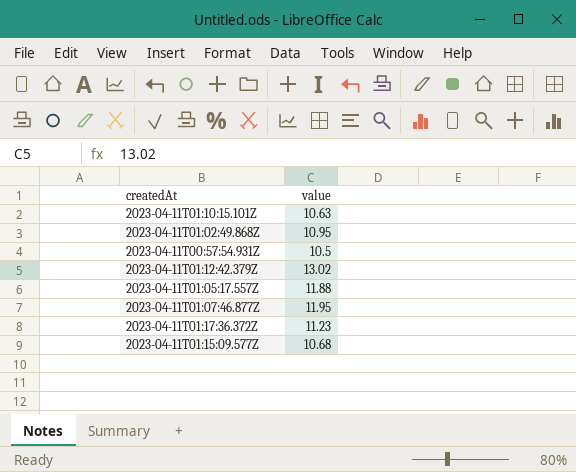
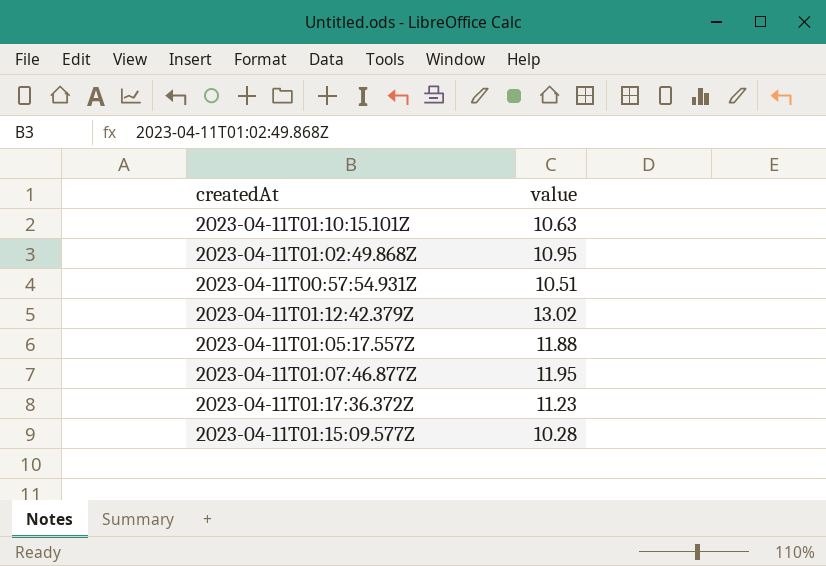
2023-04-11T00:57:54.931Z | value: 10.5 -> 10.51
2023-04-11T01:15:09.577Z | value: 10.68 -> 10.28

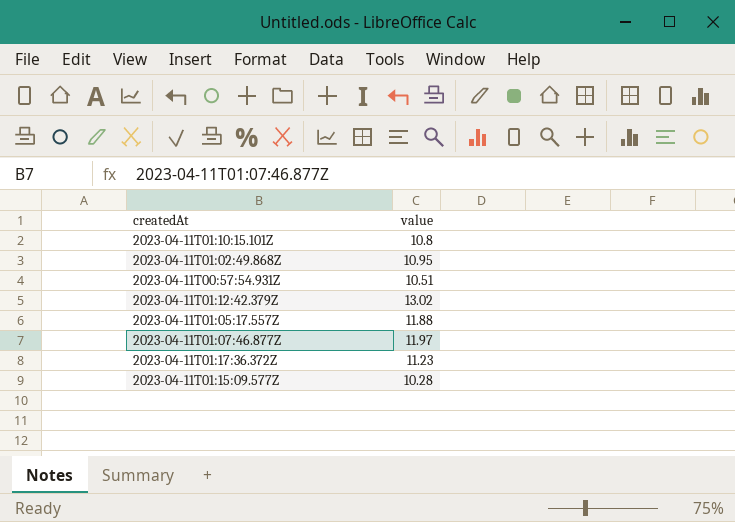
2023-04-11T01:10:15.101Z | value: 10.63 -> 10.8
2023-04-11T01:07:46.877Z | value: 11.95 -> 11.97

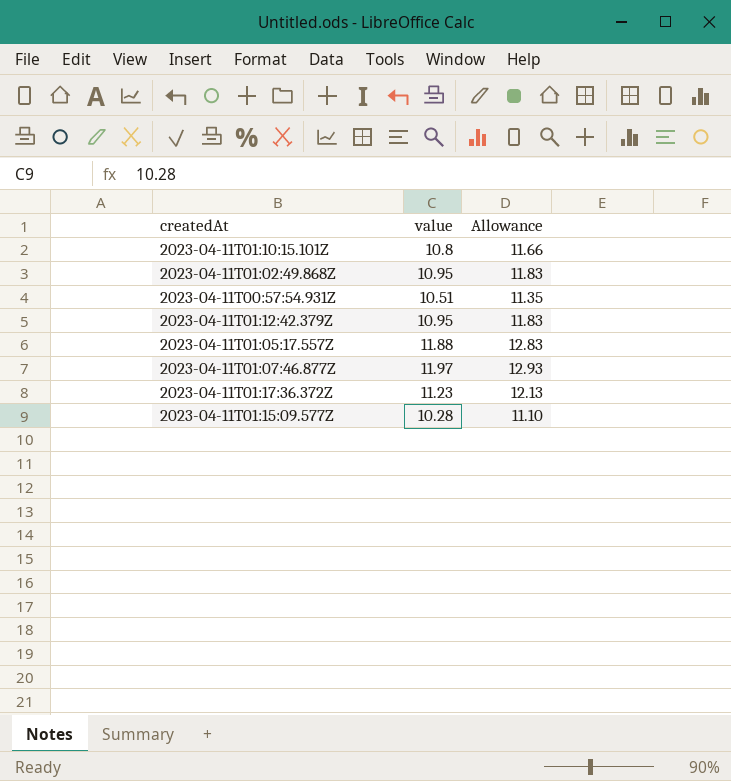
column Allowance | formula: none -> [value] * 1.08
2023-04-11T01:12:42.379Z | value: 13.02 -> 10.95

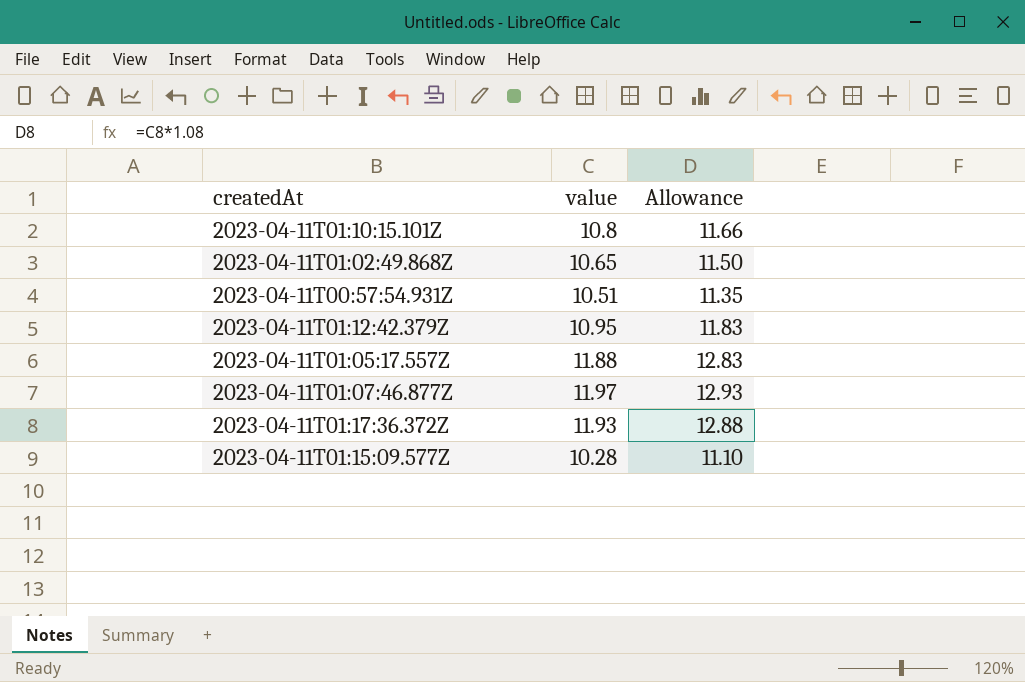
2023-04-11T01:02:49.868Z | value: 10.95 -> 10.65
2023-04-11T01:02:49.868Z | Allowance: 11.83 -> 11.50
2023-04-11T01:17:36.372Z | value: 11.23 -> 11.93
2023-04-11T01:17:36.372Z | Allowance: 12.13 -> 12.88

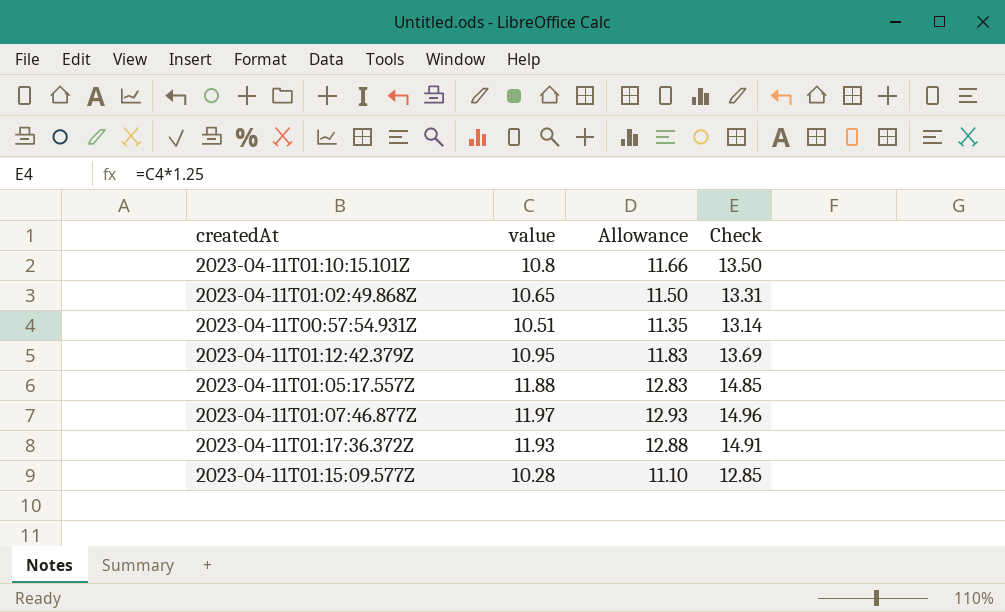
column Check | formula: none -> [value] * 1.25

